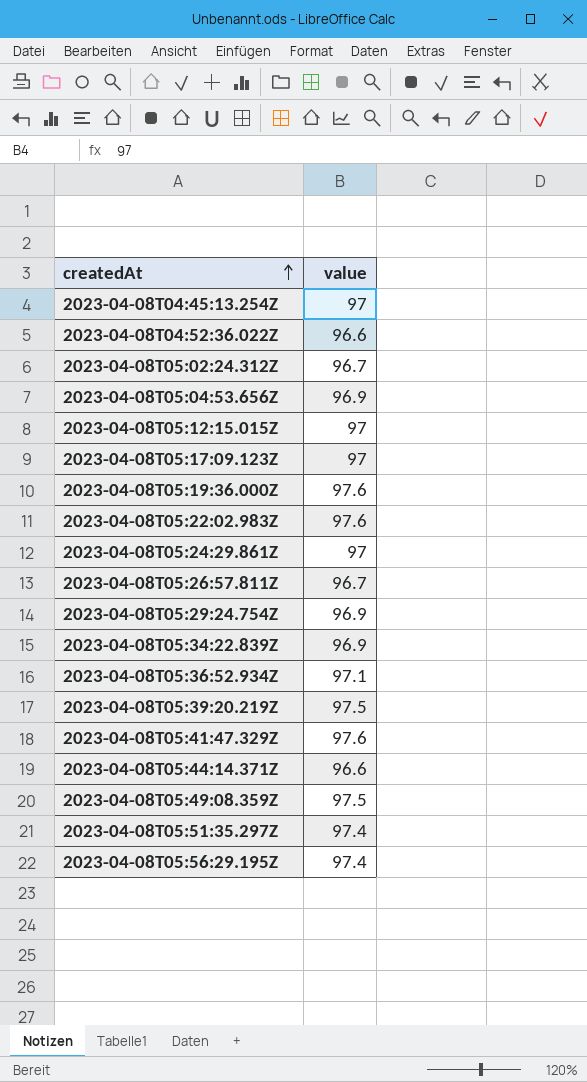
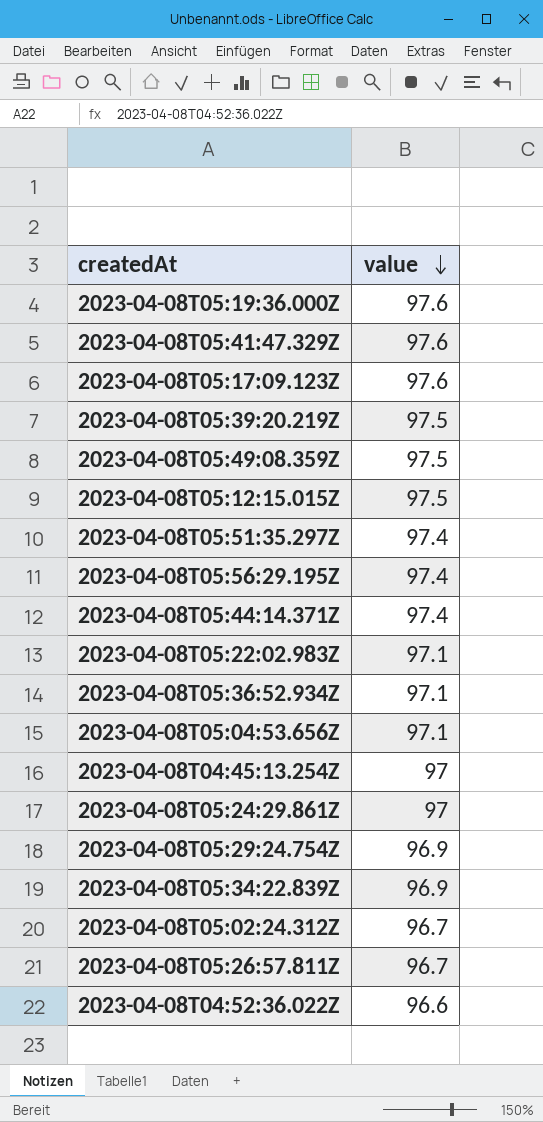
row order: createdAt ascending -> value descending
2023-04-08T05:17:09.123Z | value: 97 -> 97.6
2023-04-08T05:12:15.015Z | value: 97 -> 97.5
2023-04-08T05:44:14.371Z | value: 96.6 -> 97.4
2023-04-08T05:22:02.983Z | value: 97.6 -> 97.1
2023-04-08T05:04:53.656Z | value: 96.9 -> 97.1

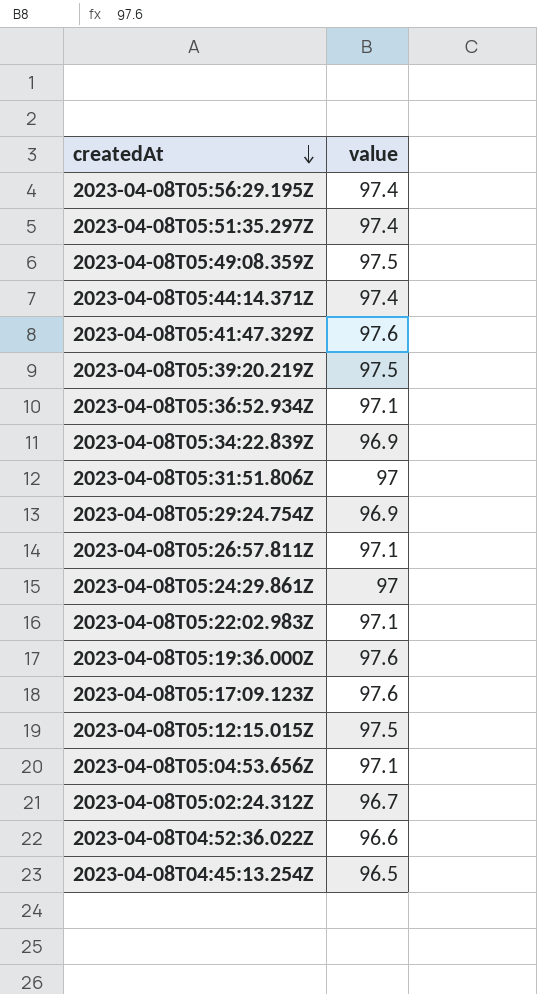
row order: value descending -> createdAt descending
row 2023-04-08T05:31:51.806Z: none -> 97
2023-04-08T05:26:57.811Z | value: 96.7 -> 97.1
2023-04-08T04:45:13.254Z | value: 97 -> 96.5

